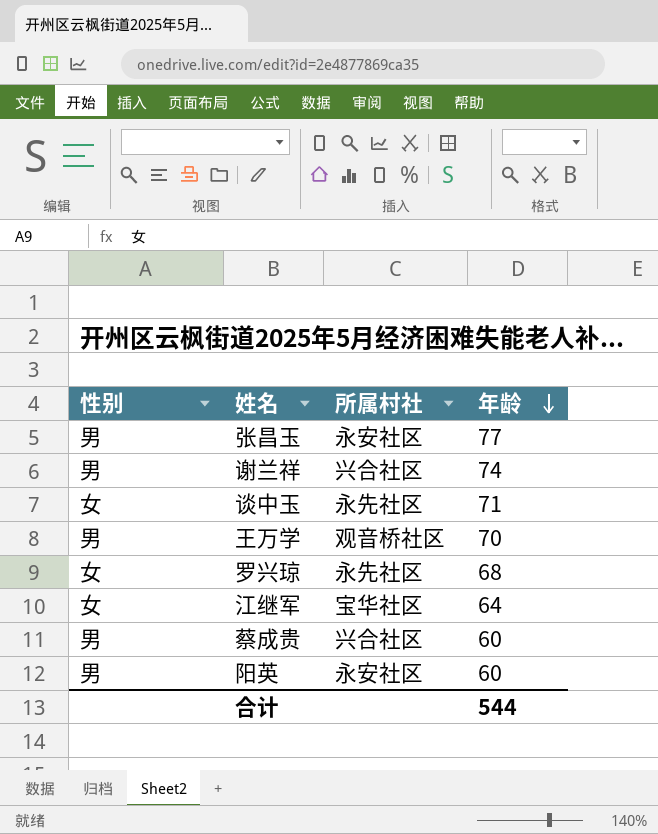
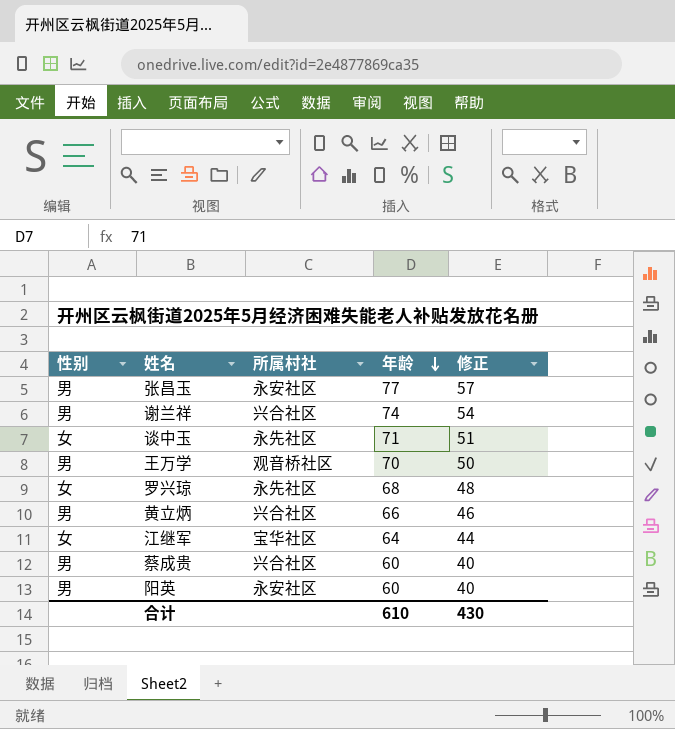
column 修正 | formula: none -> [年龄] - 20
row 黄立炳: none -> 男 | 兴合社区 | 66 | 46
合计 | 年龄: 544 -> 610

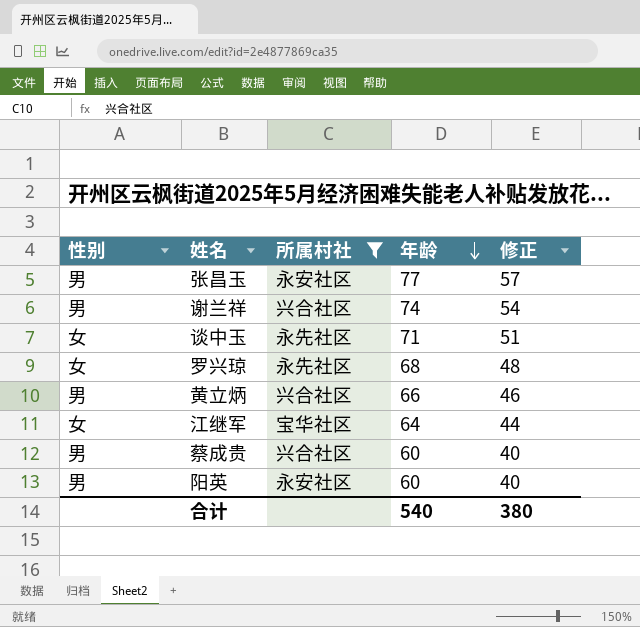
filter: none -> 所属村社 != 观音桥社区
合计 | 年龄: 610 -> 540
合计 | 修正: 430 -> 380

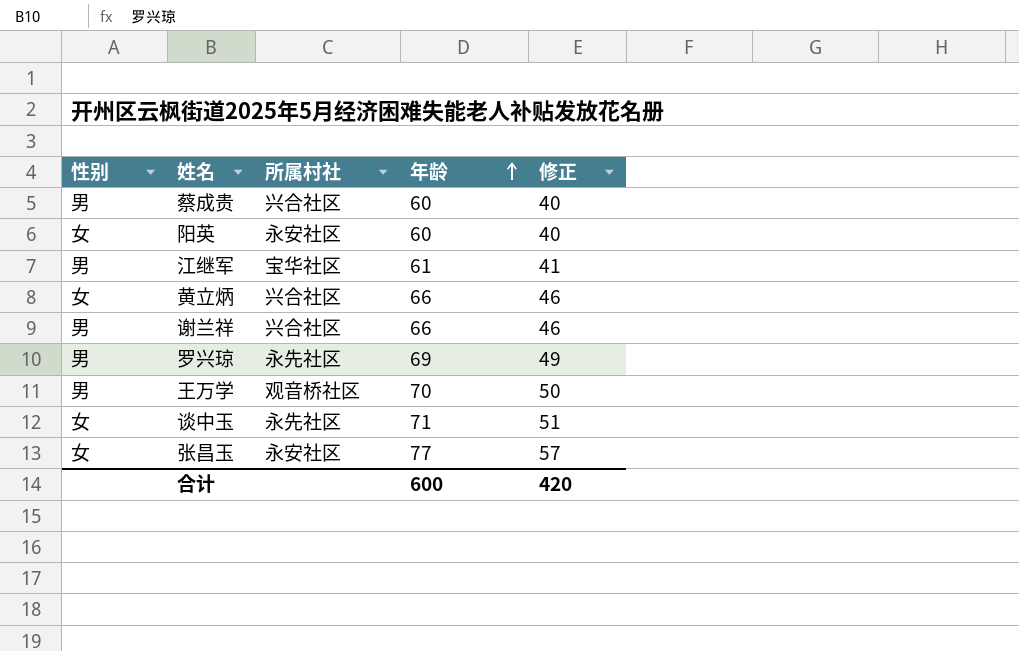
filter: 所属村社 != 观音桥社区 -> none
row order: 年龄 descending -> 年龄 ascending
阳英 | 性别: 男 -> 女
江继军 | 性别: 女 -> 男
江继军 | 年龄: 64 -> 61
江继军 | 修正: 44 -> 41
黄立炳 | 性别: 男 -> 女
谢兰祥 | 年龄: 74 -> 66
谢兰祥 | 修正: 54 -> 46
罗兴琼 | 性别: 女 -> 男
罗兴琼 | 年龄: 68 -> 69
罗兴琼 | 修正: 48 -> 49
张昌玉 | 性别: 男 -> 女
合计 | 年龄: 540 -> 600
合计 | 修正: 380 -> 420

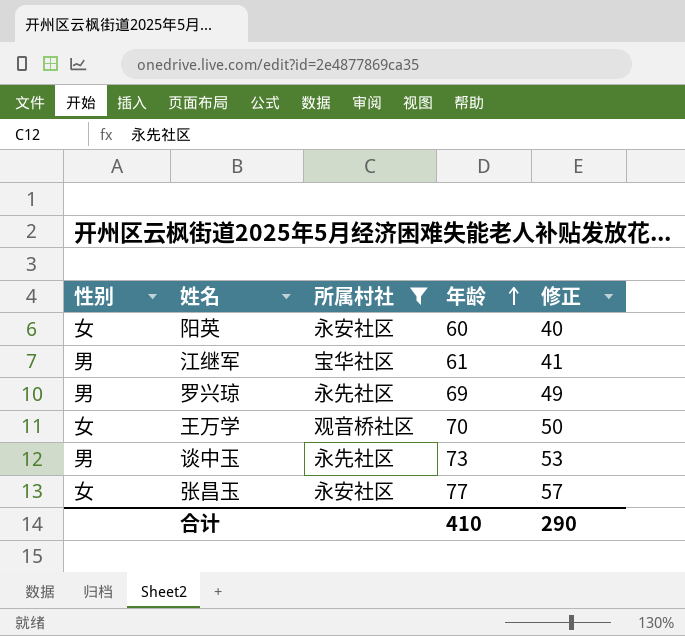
filter: none -> 所属村社 != 兴合社区
王万学 | 性别: 男 -> 女
谈中玉 | 性别: 女 -> 男
谈中玉 | 年龄: 71 -> 73
谈中玉 | 修正: 51 -> 53
合计 | 年龄: 600 -> 410
合计 | 修正: 420 -> 290

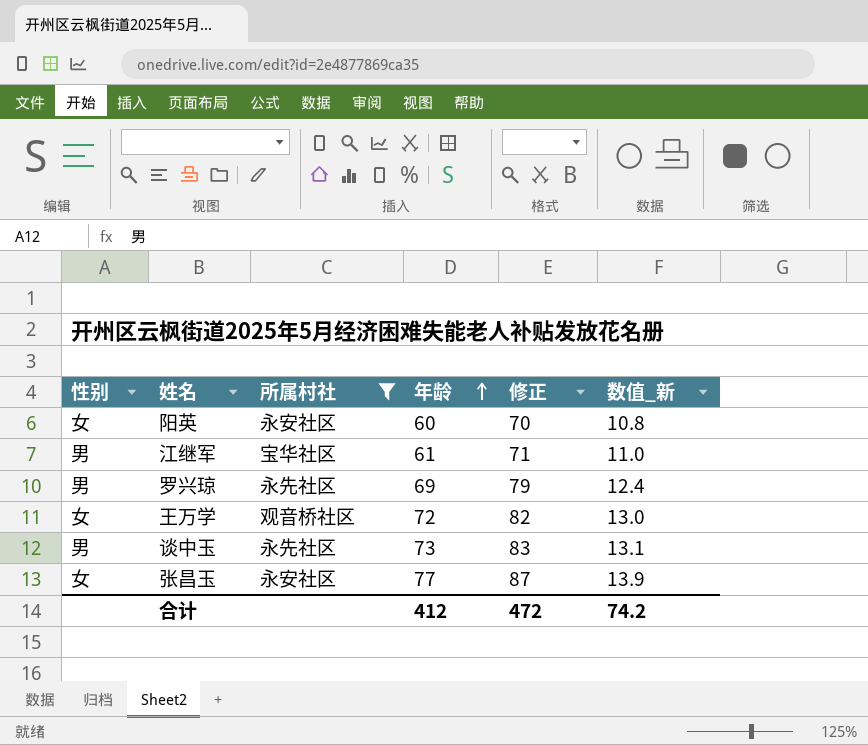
column 修正 | formula: [年龄] - 20 -> [年龄] + 10
column 数值_新 | formula: none -> [年龄] * 0.18
王万学 | 年龄: 70 -> 72
合计 | 年龄: 410 -> 412
合计 | 修正: 290 -> 472

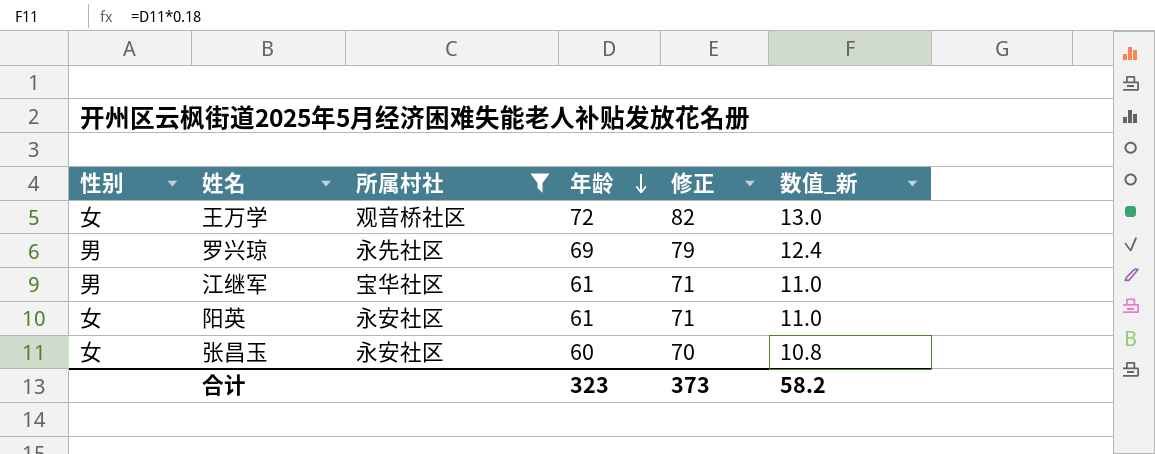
row order: 年龄 ascending -> 年龄 descending
row 谈中玉: 男 | 永先社区 | 73 | 83 | 13.1 -> none
阳英 | 年龄: 60 -> 61
阳英 | 修正: 70 -> 71
阳英 | 数值_新: 10.8 -> 11.0
张昌玉 | 年龄: 77 -> 60
张昌玉 | 修正: 87 -> 70
张昌玉 | 数值_新: 13.9 -> 10.8
合计 | 年龄: 412 -> 323
合计 | 修正: 472 -> 373
合计 | 数值_新: 74.2 -> 58.2

